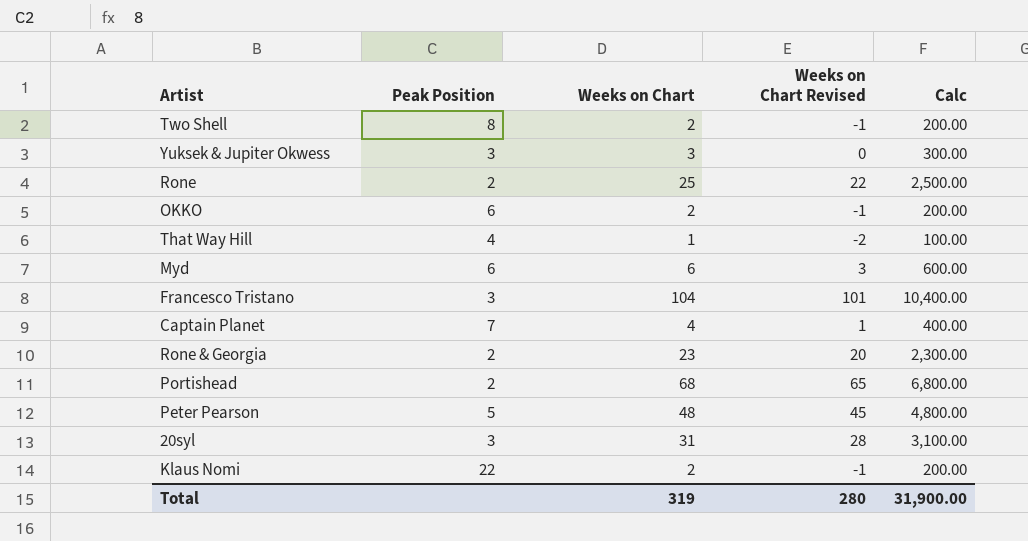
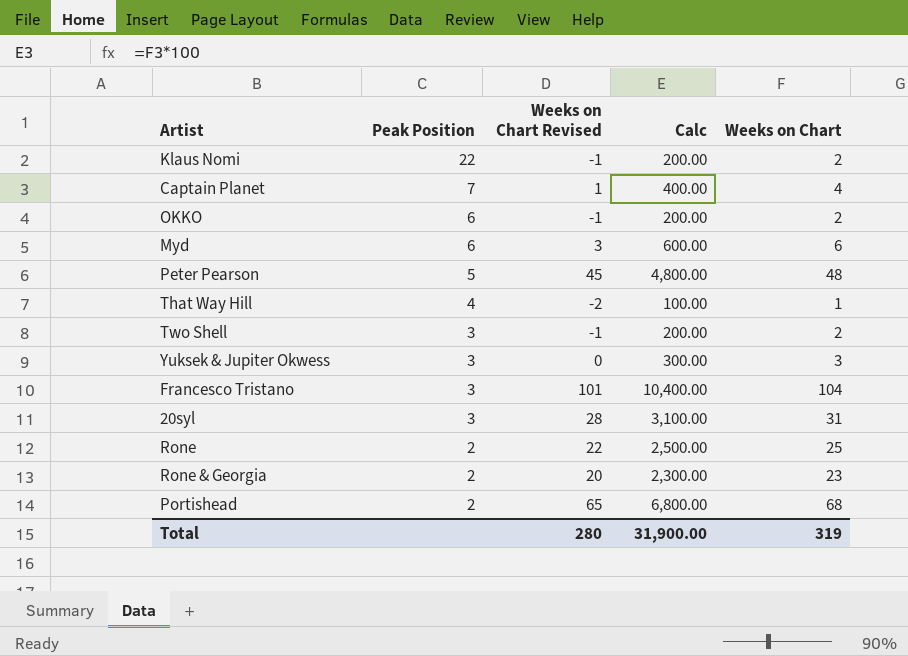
row order: none -> Peak Position descending
column Weeks on Chart | position: 3 -> 5
Two Shell | Peak Position: 8 -> 3

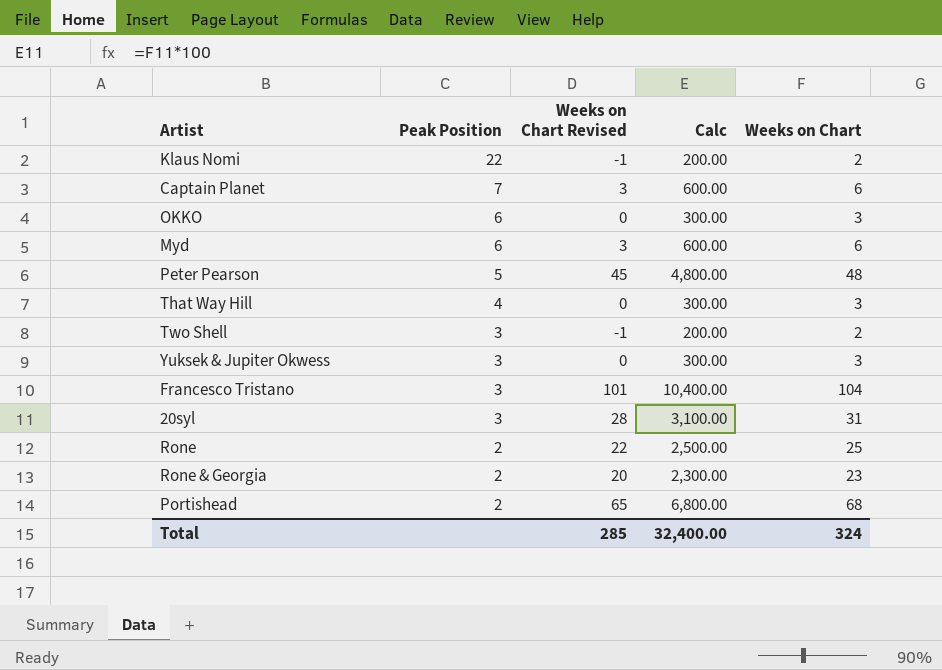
Captain Planet | Weeks on Chart Revised: 1 -> 3
Captain Planet | Calc: 400.00 -> 600.00
Captain Planet | Weeks on Chart: 4 -> 6
OKKO | Weeks on Chart Revised: -1 -> 0
OKKO | Calc: 200.00 -> 300.00
OKKO | Weeks on Chart: 2 -> 3
That Way Hill | Weeks on Chart Revised: -2 -> 0
That Way Hill | Calc: 100.00 -> 300.00
That Way Hill | Weeks on Chart: 1 -> 3
Total | Weeks on Chart Revised: 280 -> 285
Total | Calc: 31,900.00 -> 32,400.00
Total | Weeks on Chart: 319 -> 324

